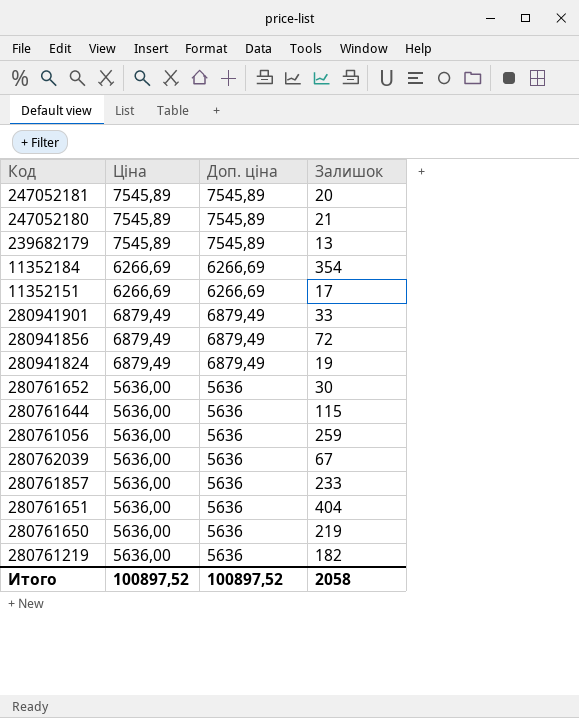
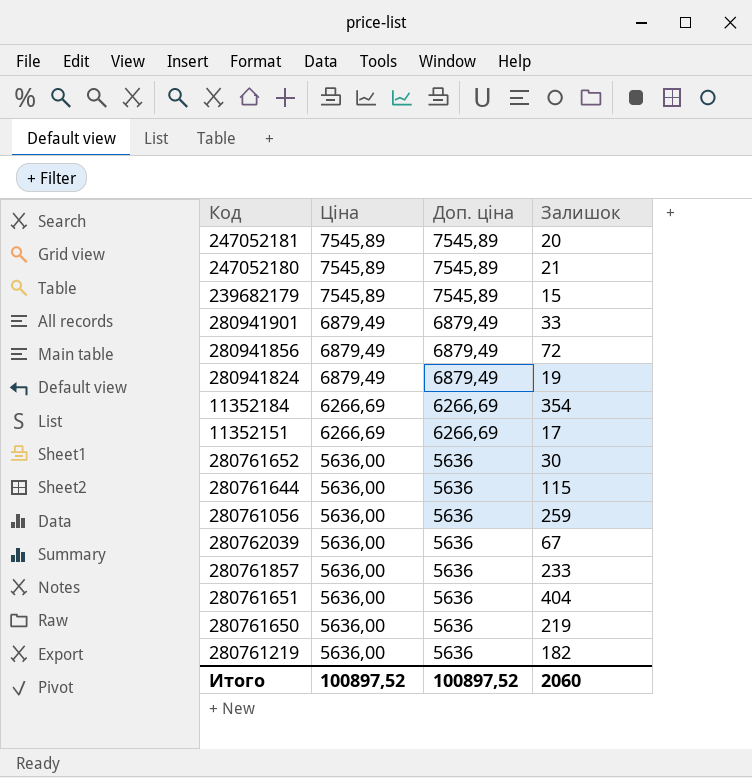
row order: none -> Ціна descending
239682179 | Залишок: 13 -> 15
Итого | Залишок: 2058 -> 2060

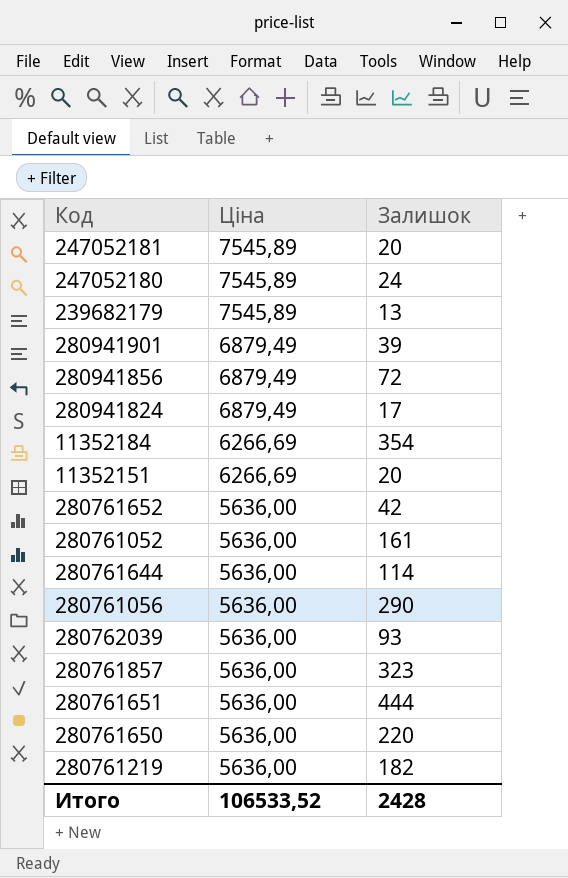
column Доп. ціна | position: 3 -> none
247052180 | Залишок: 21 -> 24
239682179 | Залишок: 15 -> 13
280941901 | Залишок: 33 -> 39
280941824 | Залишок: 19 -> 17
11352151 | Залишок: 17 -> 20
280761652 | Залишок: 30 -> 42
row 280761052: none -> 5636,00 | 161
280761644 | Залишок: 115 -> 114
280761056 | Залишок: 259 -> 290
280762039 | Залишок: 67 -> 93
280761857 | Залишок: 233 -> 323
280761651 | Залишок: 404 -> 444
280761650 | Залишок: 219 -> 220
Итого | Ціна: 100897,52 -> 106533,52
Итого | Залишок: 2060 -> 2428

